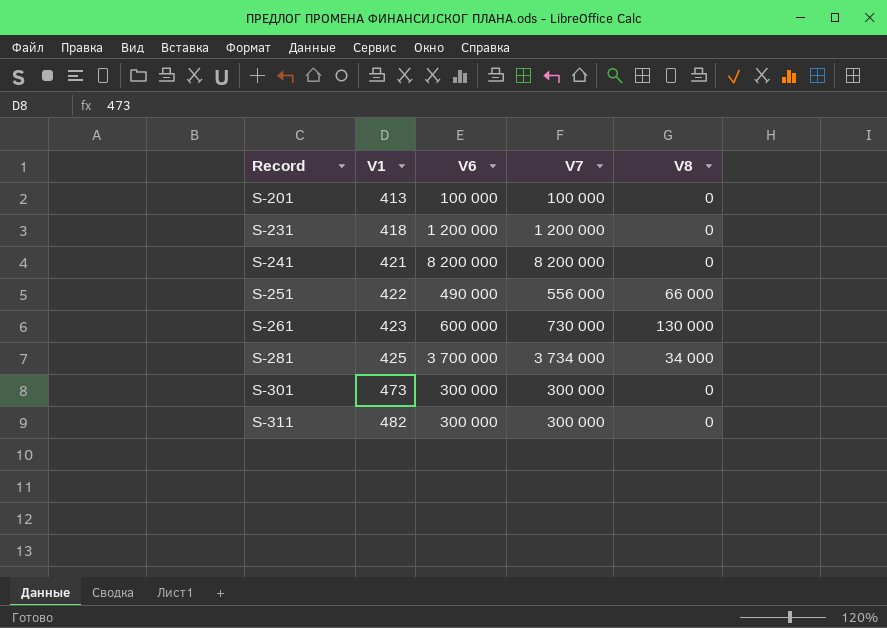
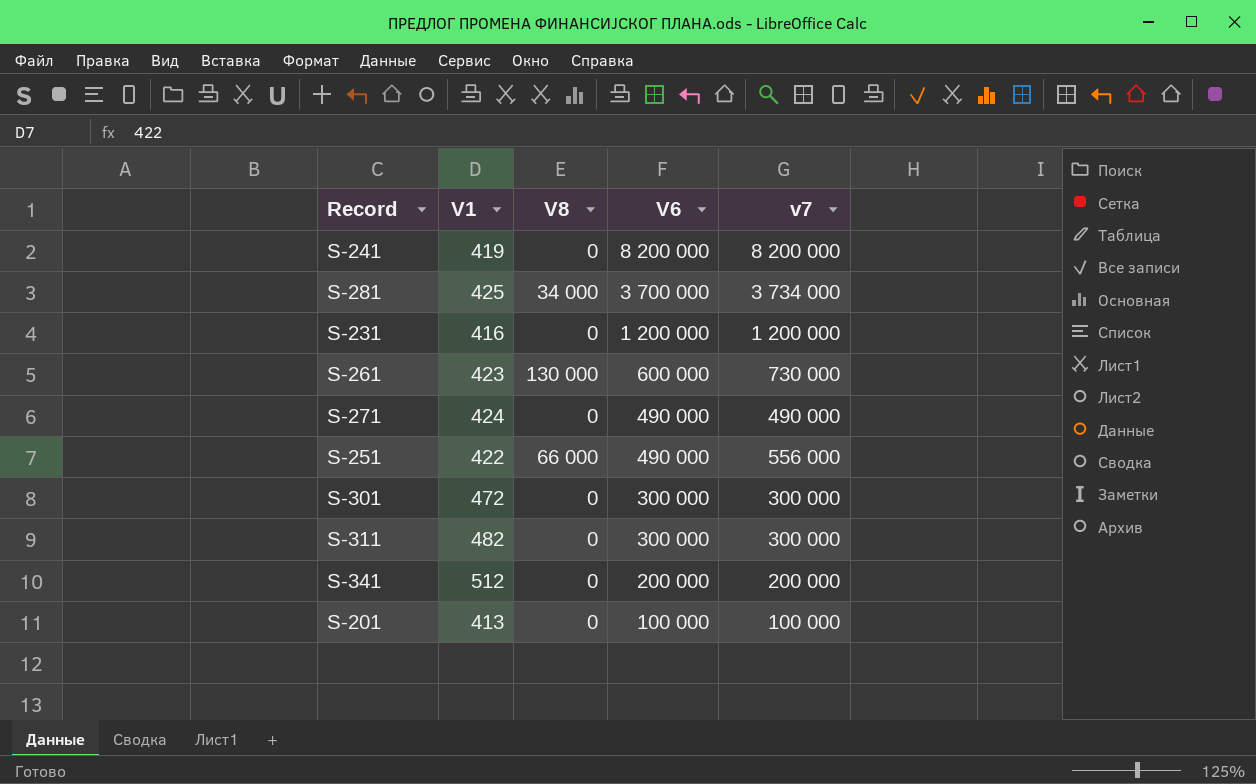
row order: Record ascending -> V6 descending
column V8 | position: 5 -> 3
column name: V7 -> v7
S-241 | V1: 421 -> 419
S-231 | V1: 418 -> 416
row S-271: none -> 424 | 0 | 490 000 | 490 000
S-301 | V1: 473 -> 472
row S-341: none -> 512 | 0 | 200 000 | 200 000

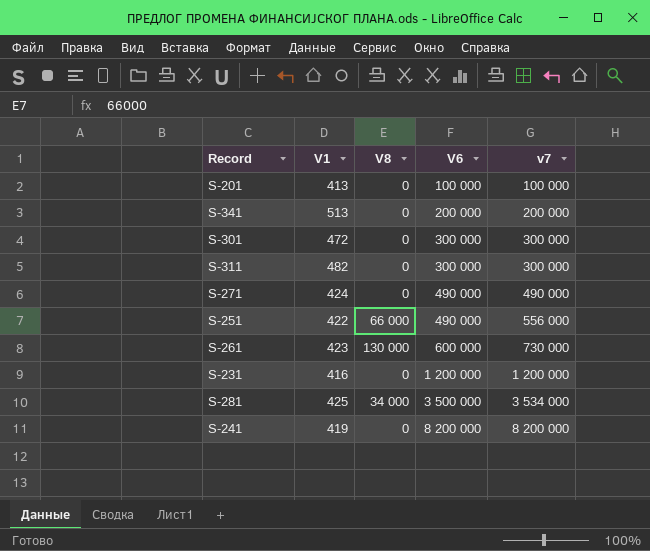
row order: V6 descending -> V6 ascending
S-341 | V1: 512 -> 513
S-281 | V6: 3 700 000 -> 3 500 000
S-281 | v7: 3 734 000 -> 3 534 000

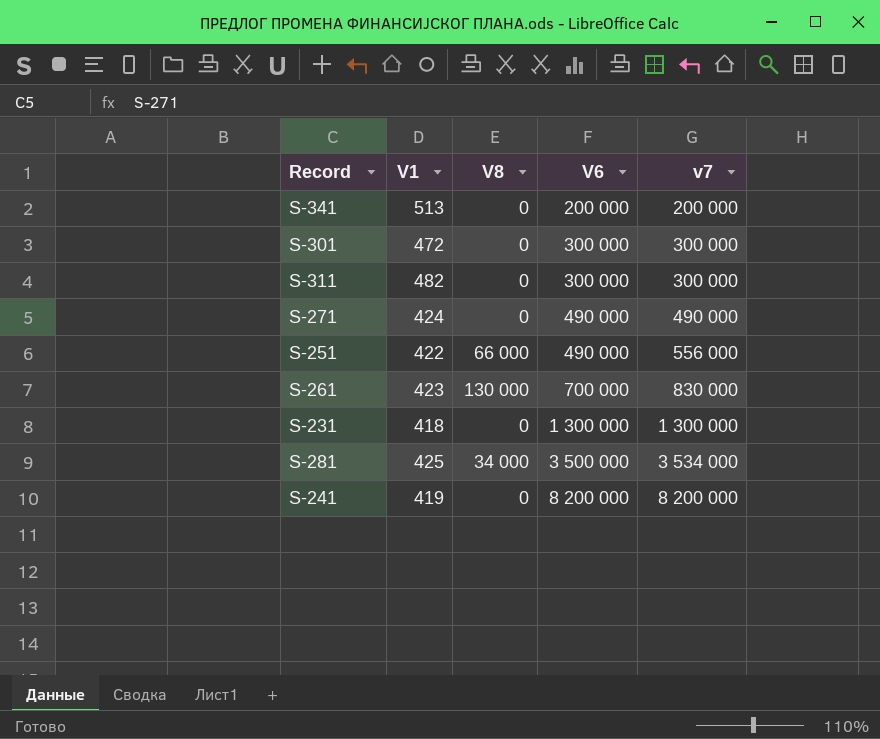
row S-201: 413 | 0 | 100 000 | 100 000 -> none
S-261 | V6: 600 000 -> 700 000
S-261 | v7: 730 000 -> 830 000
S-231 | V1: 416 -> 418
S-231 | V6: 1 200 000 -> 1 300 000
S-231 | v7: 1 200 000 -> 1 300 000

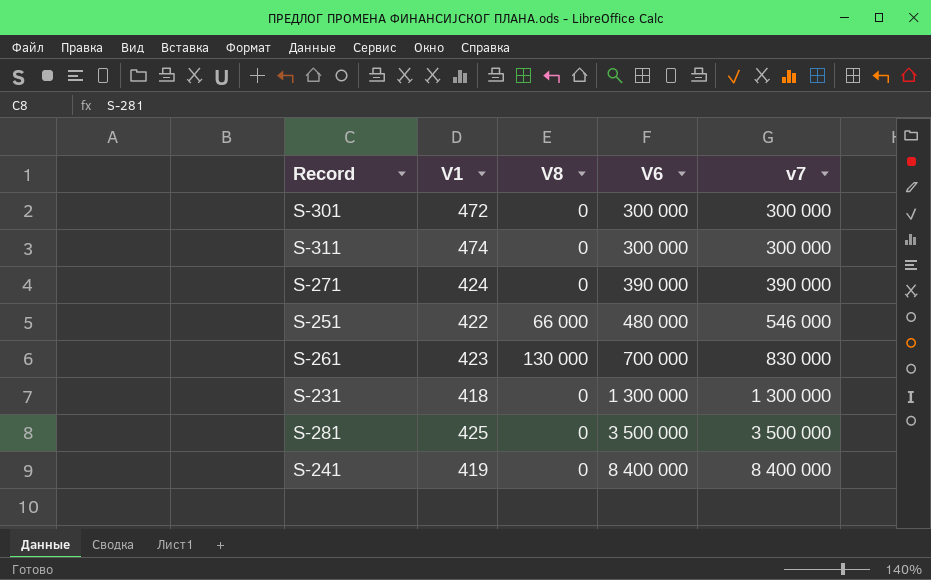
row S-341: 513 | 0 | 200 000 | 200 000 -> none
S-311 | V1: 482 -> 474
S-271 | V6: 490 000 -> 390 000
S-271 | v7: 490 000 -> 390 000
S-251 | V6: 490 000 -> 480 000
S-251 | v7: 556 000 -> 546 000
S-281 | V8: 34 000 -> 0
S-281 | v7: 3 534 000 -> 3 500 000
S-241 | V6: 8 200 000 -> 8 400 000
S-241 | v7: 8 200 000 -> 8 400 000

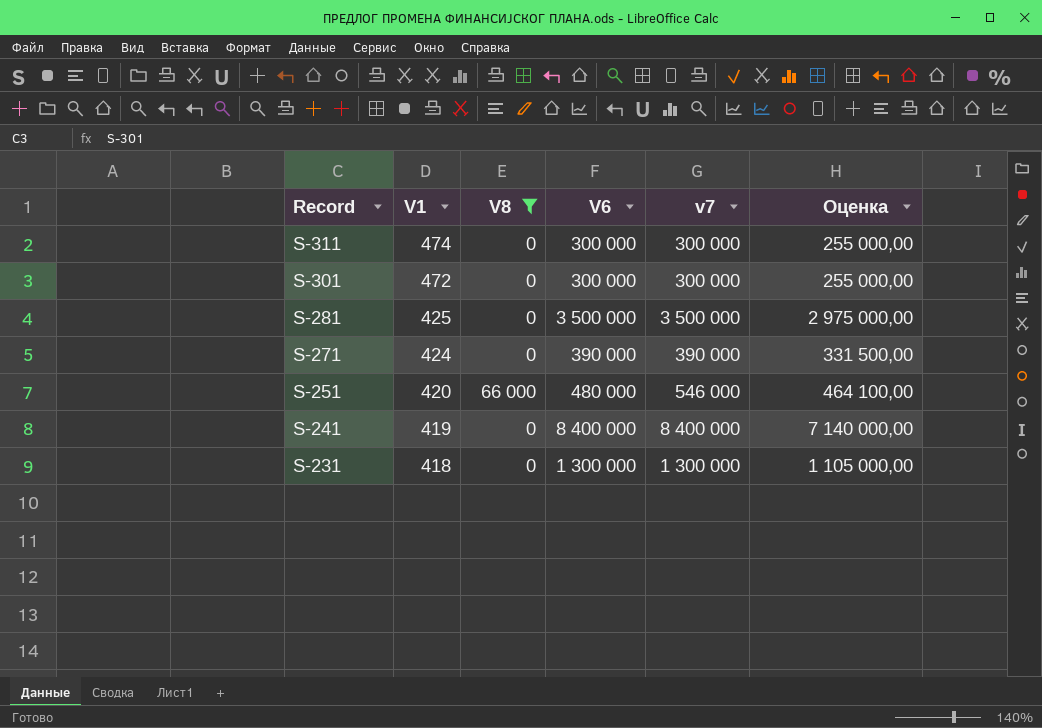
filter: none -> V8 != 130 000
row order: V6 ascending -> Record descending
column Оценка | formula: none -> [v7] * 0,85
S-251 | V1: 422 -> 420

